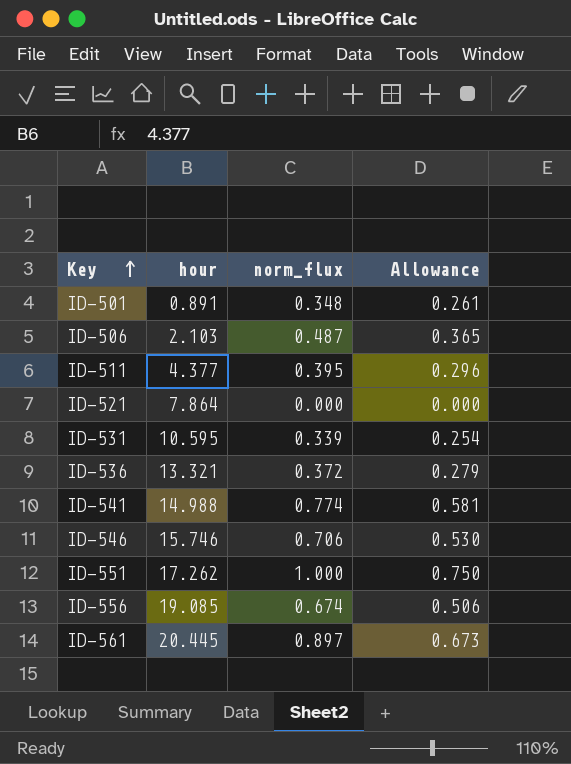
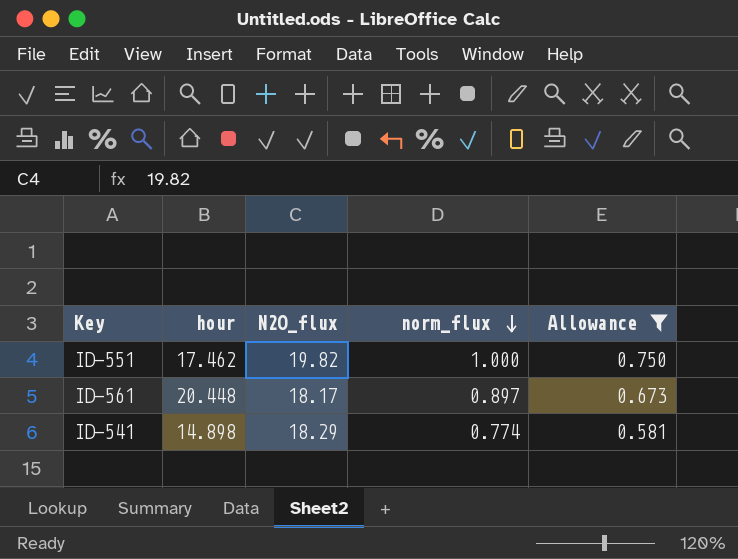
filter: none -> Allowance >= 0.581
row order: Key ascending -> norm_flux descending
column N2O_flux | position: none -> 3
ID-551 | hour: 17.262 -> 17.462
ID-561 | hour: 20.445 -> 20.448
ID-541 | hour: 14.988 -> 14.898

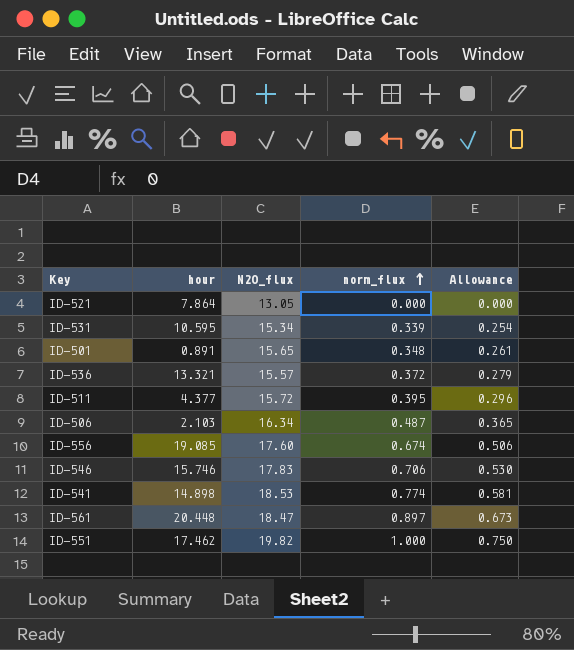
filter: Allowance >= 0.581 -> none
row order: norm_flux descending -> norm_flux ascending
ID-541 | N2O_flux: 18.29 -> 18.53
ID-561 | N2O_flux: 18.17 -> 18.47

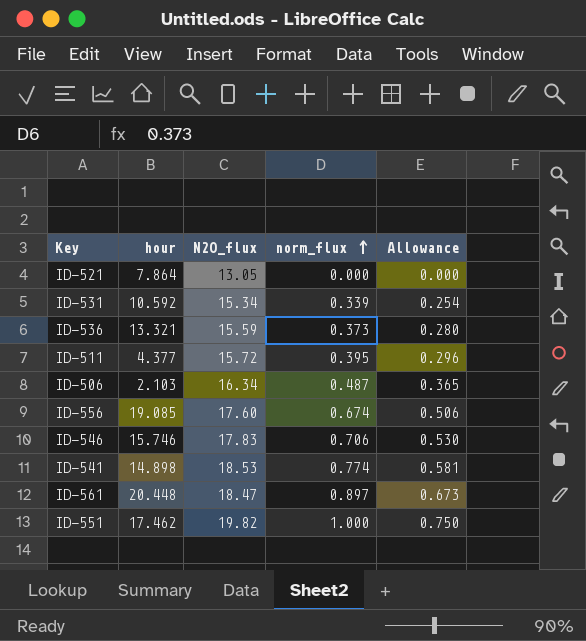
row ID-501: 0.891 | 15.65 | 0.348 | 0.261 -> none
ID-531 | hour: 10.595 -> 10.592
ID-536 | N2O_flux: 15.57 -> 15.59
ID-536 | norm_flux: 0.372 -> 0.373
ID-536 | Allowance: 0.279 -> 0.280

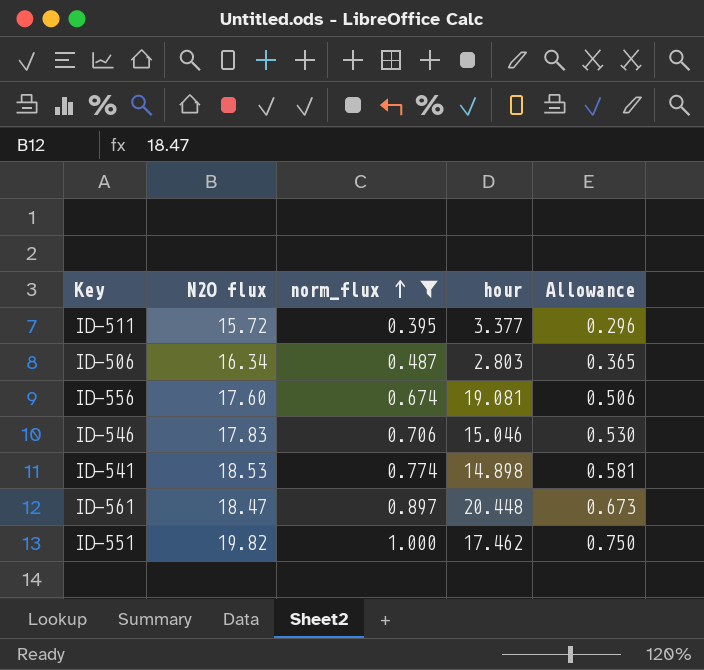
filter: none -> norm_flux >= 0.395
column name: N2O_flux -> N2O flux
column hour | position: 2 -> 4
ID-511 | hour: 4.377 -> 3.377
ID-506 | hour: 2.103 -> 2.803
ID-556 | hour: 19.085 -> 19.081
ID-546 | hour: 15.746 -> 15.046

